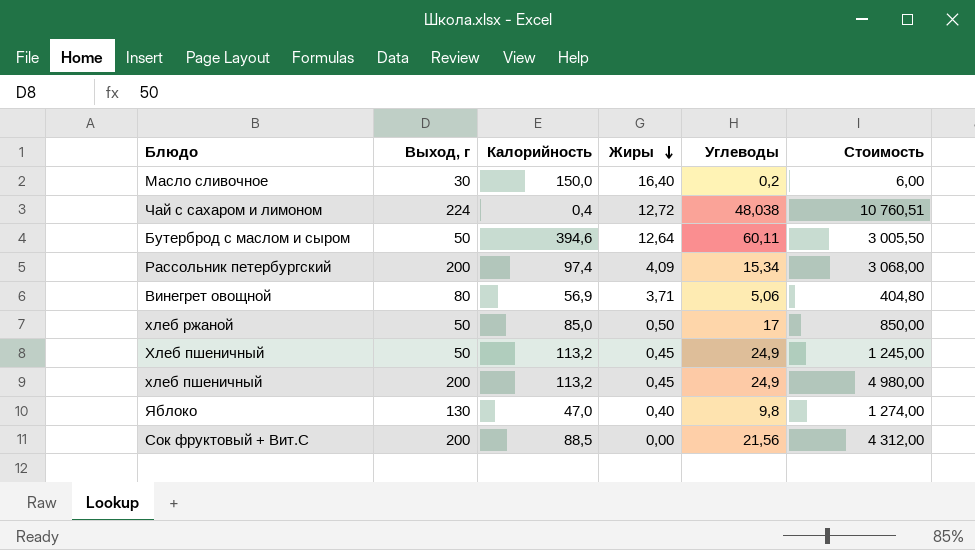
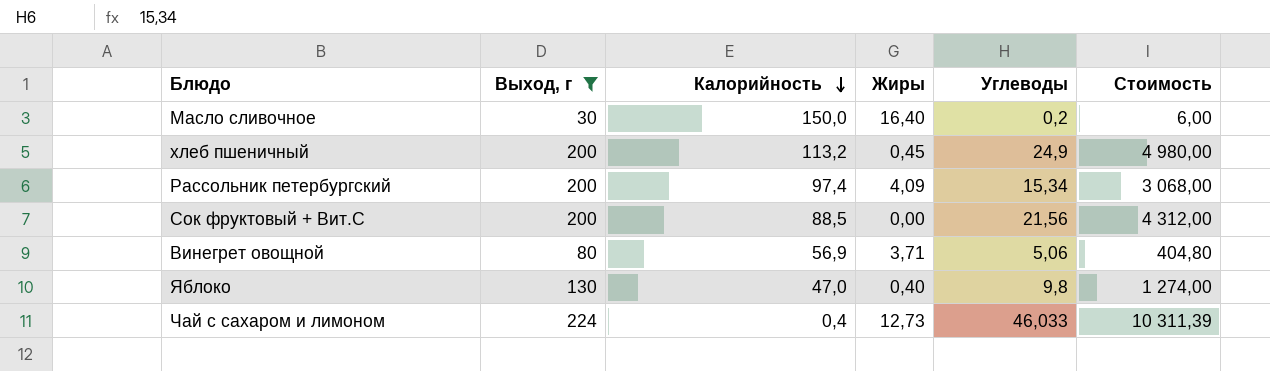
filter: none -> Выход, г != 50
row order: Жиры descending -> Калорийность descending
Чай с сахаром и лимоном | Жиры: 12,72 -> 12,73
Чай с сахаром и лимоном | Углеводы: 48,038 -> 46,033
Чай с сахаром и лимоном | Стоимость: 10 760,51 -> 10 311,39

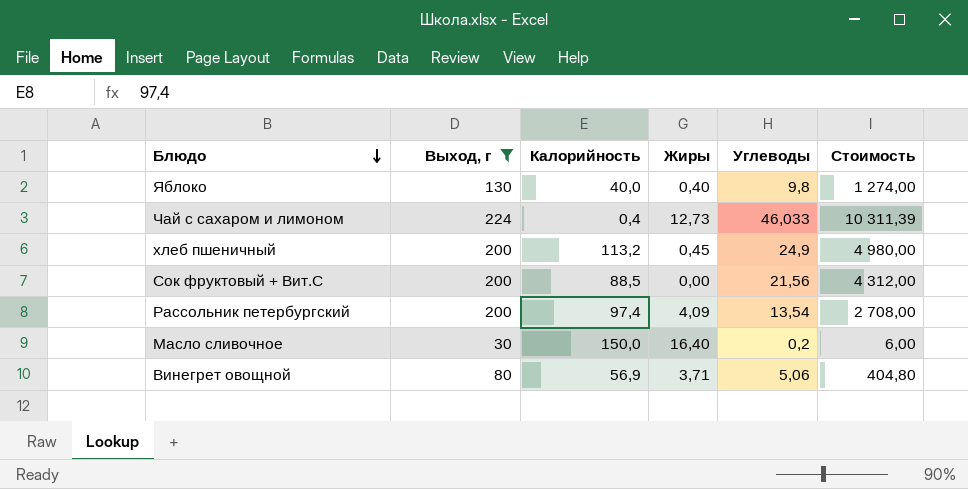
row order: Калорийность descending -> Блюдо descending
Яблоко | Калорийность: 47,0 -> 40,0
Рассольник петербургский | Углеводы: 15,34 -> 13,54
Рассольник петербургский | Стоимость: 3 068,00 -> 2 708,00

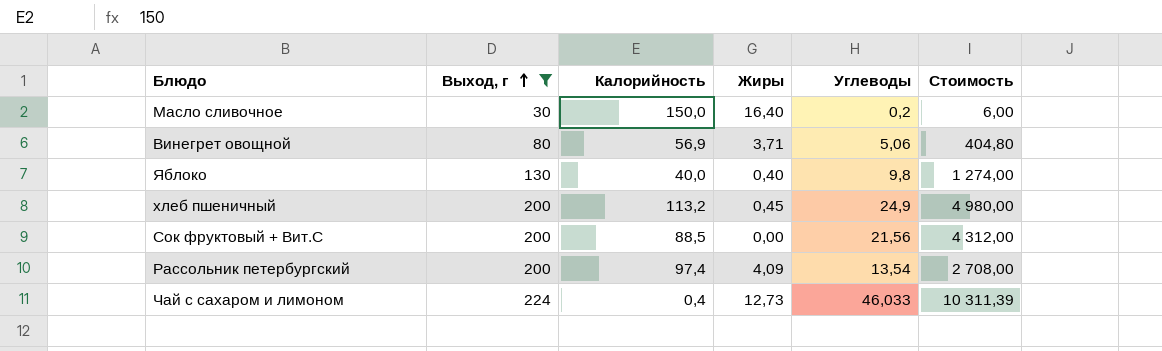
row order: Блюдо descending -> Выход, г ascending

